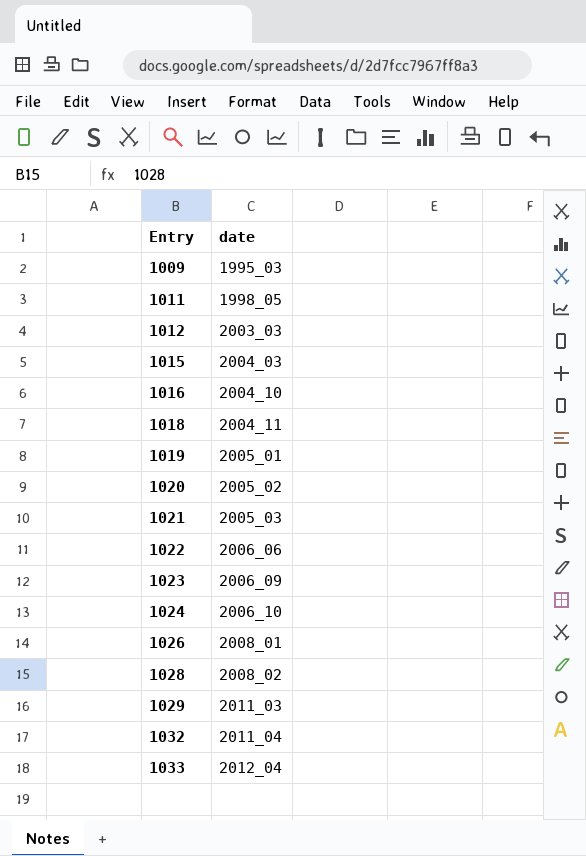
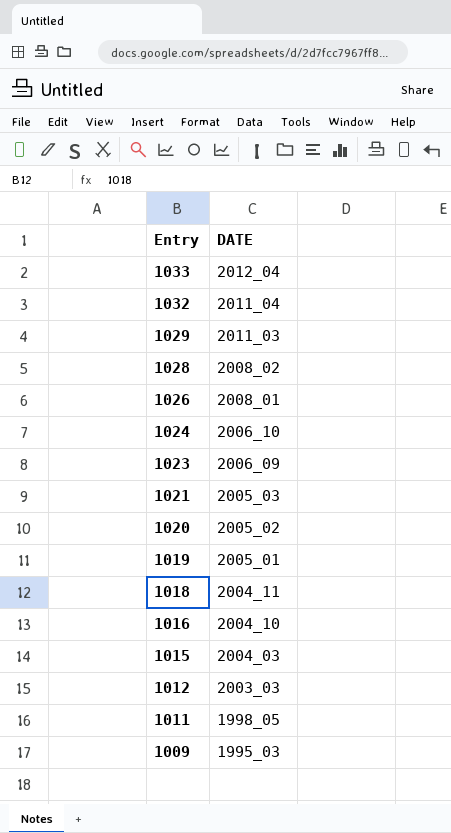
row order: Entry ascending -> Entry descending
column name: date -> DATE
row 1022: 2006_06 -> none

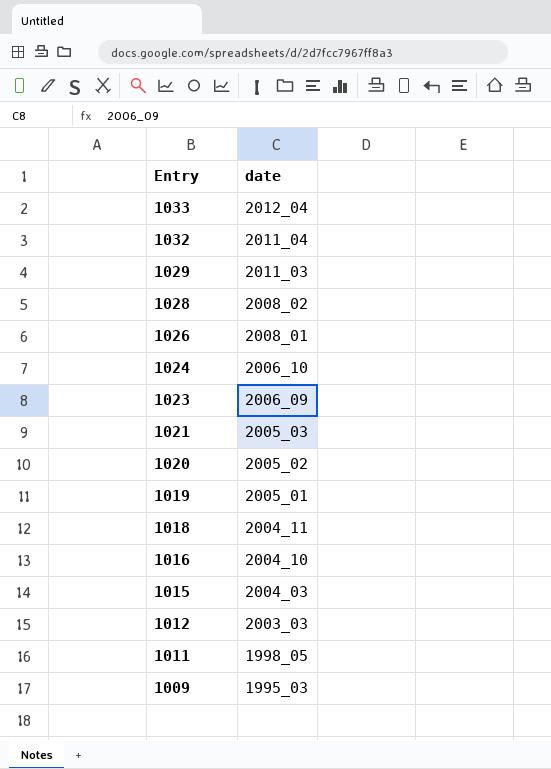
column name: DATE -> date

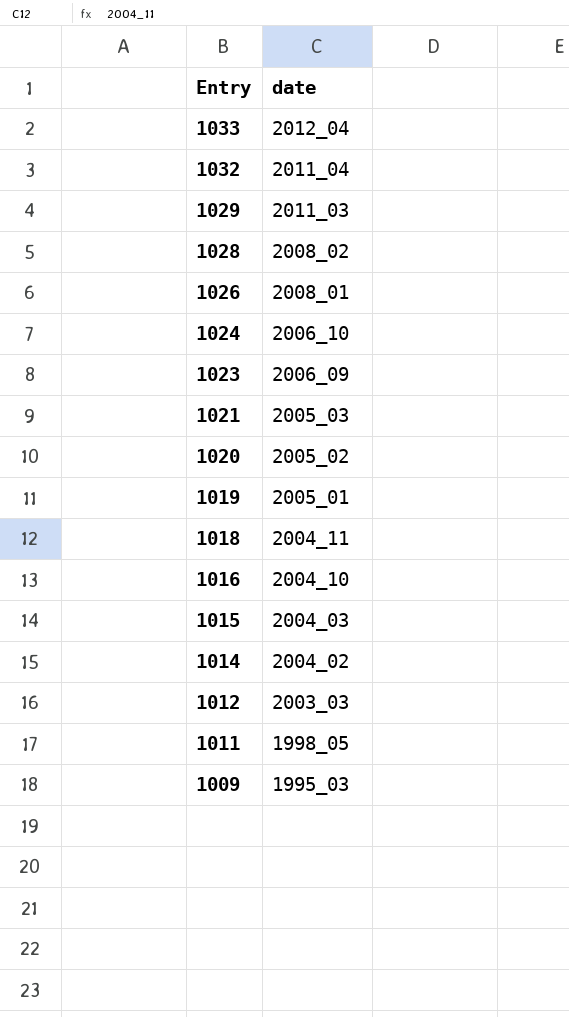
row 1014: none -> 2004_02

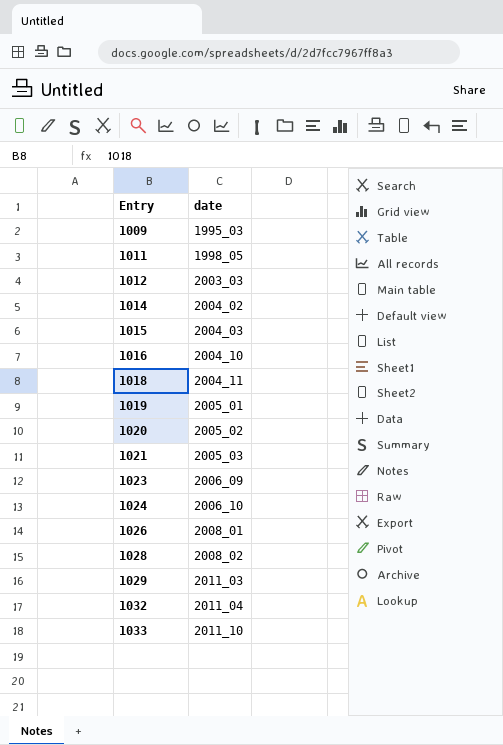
row order: Entry descending -> Entry ascending
1033 | date: 2012_04 -> 2011_10

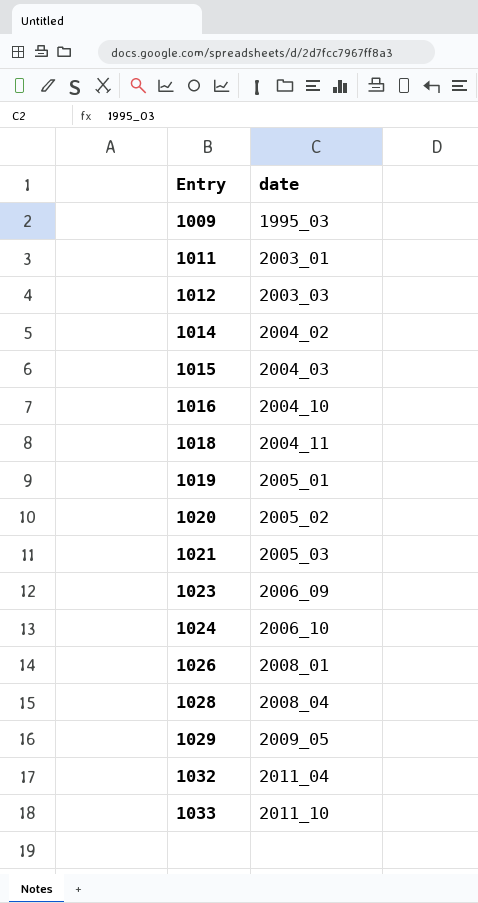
1011 | date: 1998_05 -> 2003_01
1028 | date: 2008_02 -> 2008_04
1029 | date: 2011_03 -> 2009_05

